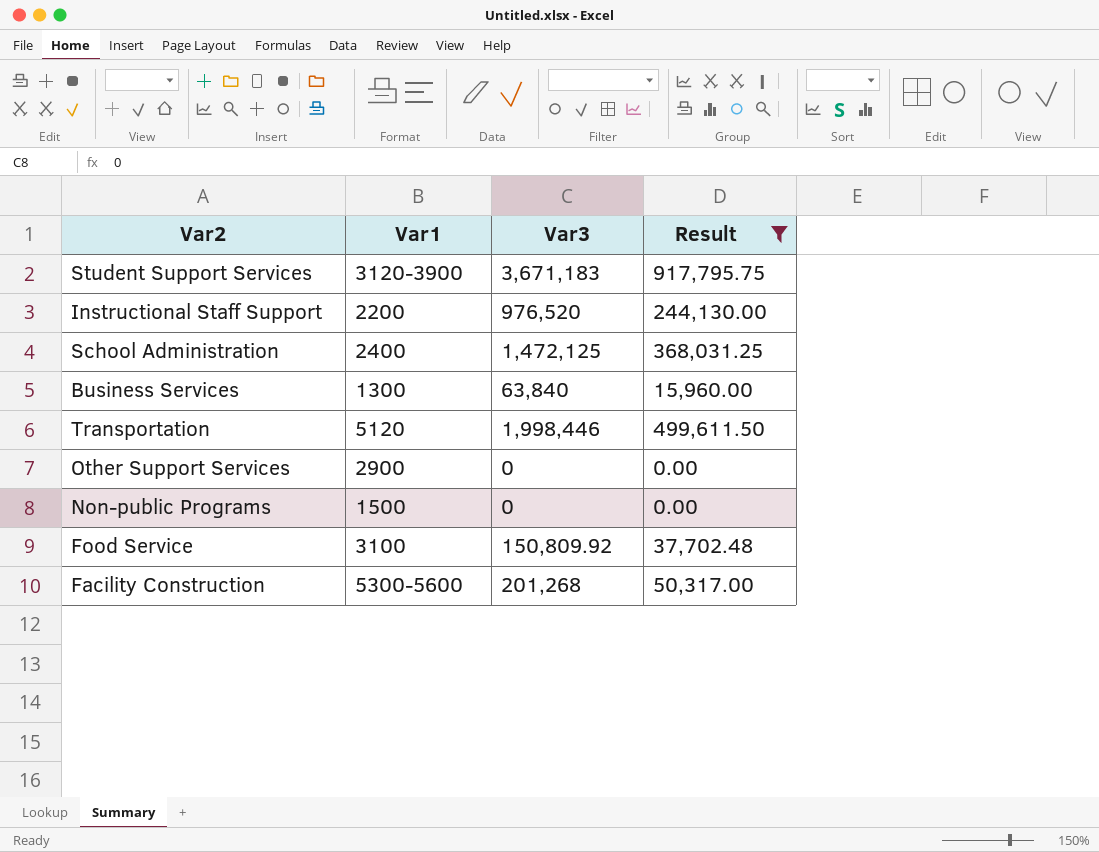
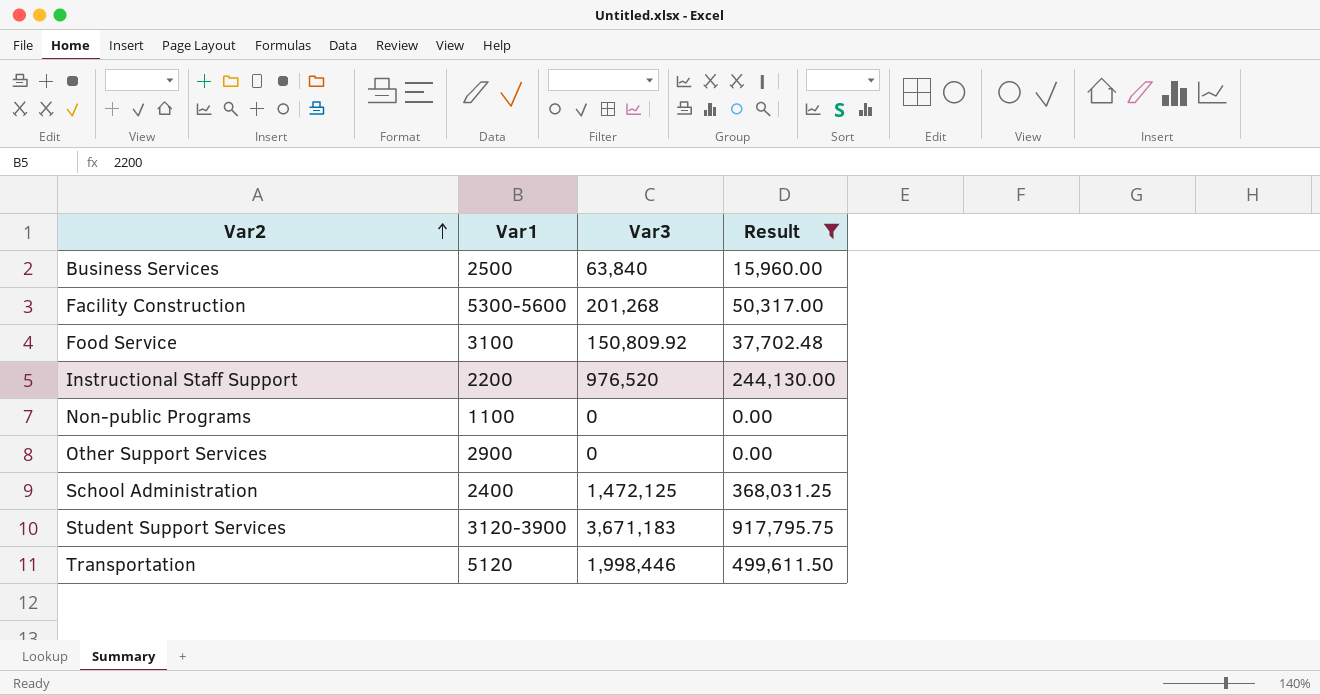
row order: none -> Var2 ascending
Business Services | Var1: 1300 -> 2500
Non-public Programs | Var1: 1500 -> 1100

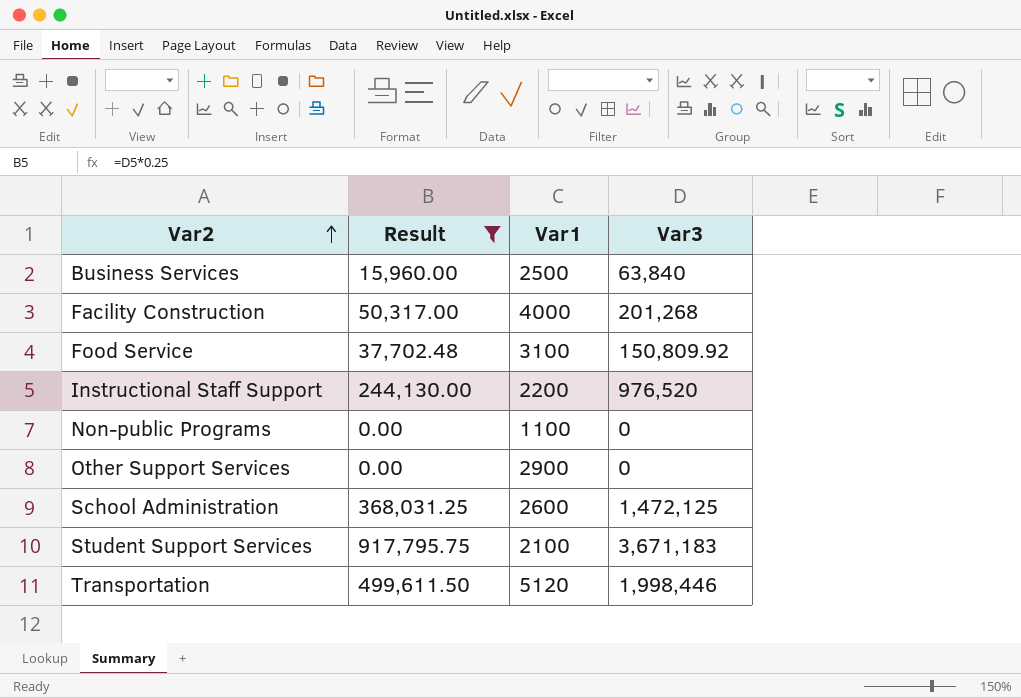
column Result | position: 4 -> 2
Facility Construction | Var1: 5300-5600 -> 4000
School Administration | Var1: 2400 -> 2600
Student Support Services | Var1: 3120-3900 -> 2100

